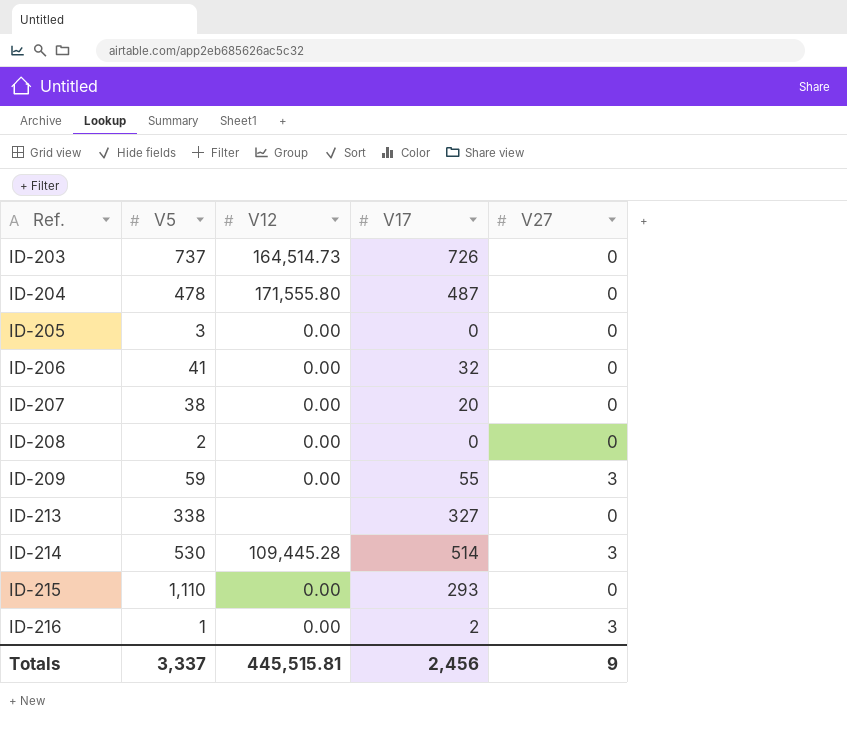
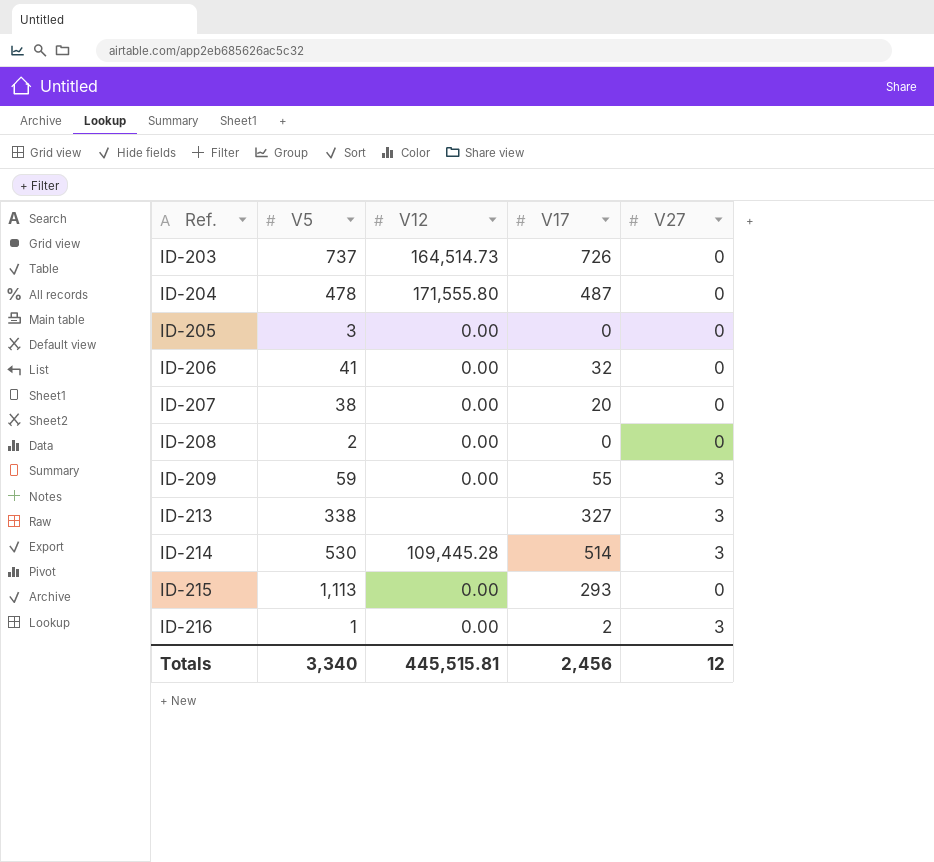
ID-213 | V27: 0 -> 3
ID-215 | V5: 1,110 -> 1,113
Totals | V5: 3,337 -> 3,340
Totals | V27: 9 -> 12

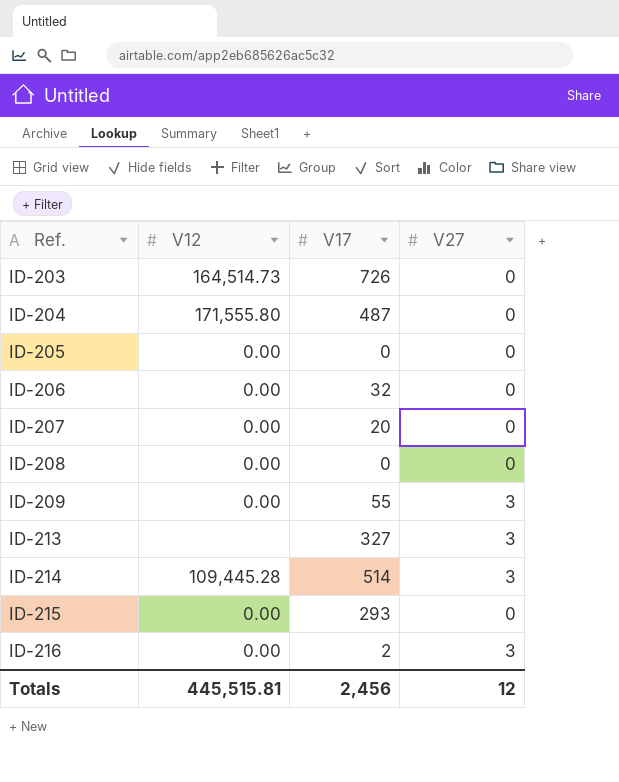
column V5 | position: 2 -> none

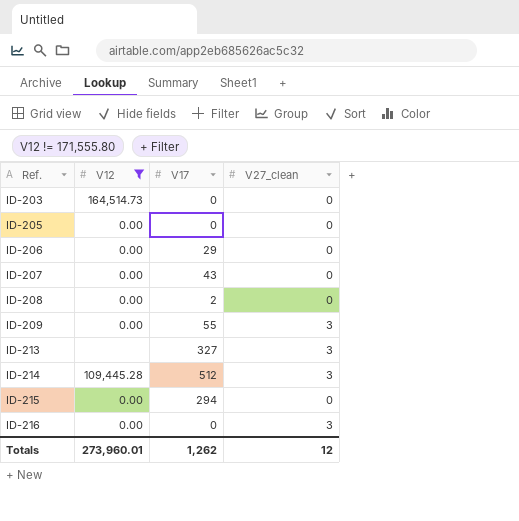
filter: none -> V12 != 171,555.80
column name: V27 -> V27_clean
ID-203 | V17: 726 -> 0
ID-206 | V17: 32 -> 29
ID-207 | V17: 20 -> 43
ID-208 | V17: 0 -> 2
ID-214 | V17: 514 -> 512
ID-215 | V17: 293 -> 294
ID-216 | V17: 2 -> 0
Totals | V12: 445,515.81 -> 273,960.01
Totals | V17: 2,456 -> 1,262

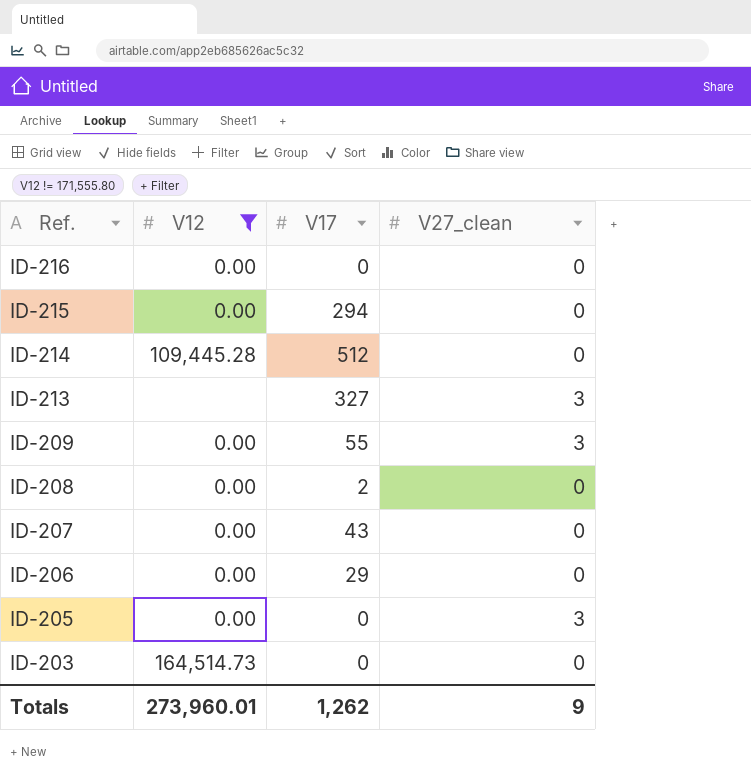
row order: Ref. ascending -> Ref. descending
ID-216 | V27_clean: 3 -> 0
ID-214 | V27_clean: 3 -> 0
ID-205 | V27_clean: 0 -> 3
Totals | V27_clean: 12 -> 9

